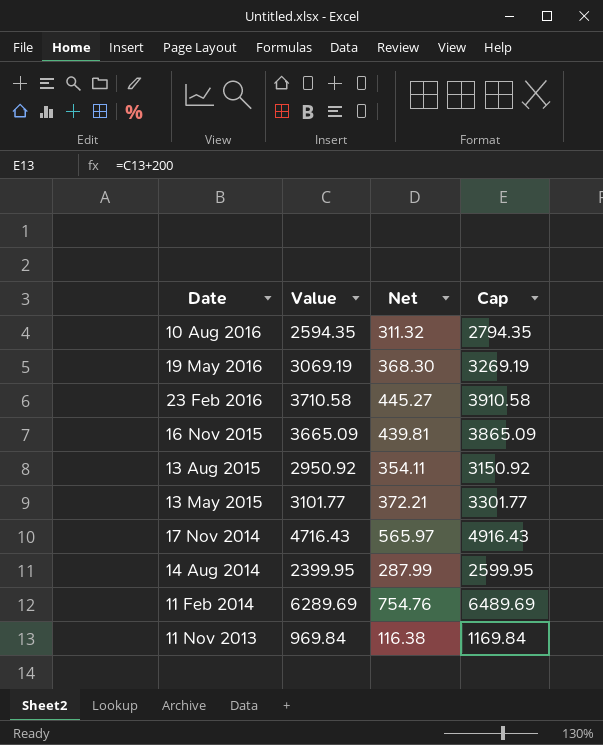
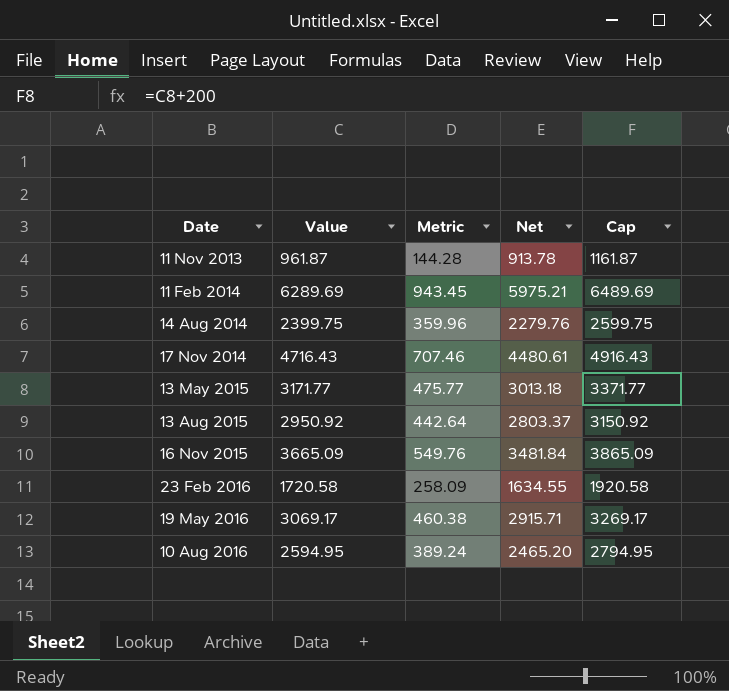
row order: Date descending -> Date ascending
column Metric | formula: none -> [Value] * 0.15
column Net | formula: [Value] * 0.12 -> [Value] * 0.95
11 Nov 2013 | Value: 969.84 -> 961.87
11 Nov 2013 | Cap: 1169.84 -> 1161.87
14 Aug 2014 | Value: 2399.95 -> 2399.75
14 Aug 2014 | Cap: 2599.95 -> 2599.75
13 May 2015 | Value: 3101.77 -> 3171.77
13 May 2015 | Cap: 3301.77 -> 3371.77
23 Feb 2016 | Value: 3710.58 -> 1720.58
23 Feb 2016 | Cap: 3910.58 -> 1920.58
19 May 2016 | Value: 3069.19 -> 3069.17
19 May 2016 | Cap: 3269.19 -> 3269.17
10 Aug 2016 | Value: 2594.35 -> 2594.95
10 Aug 2016 | Cap: 2794.35 -> 2794.95

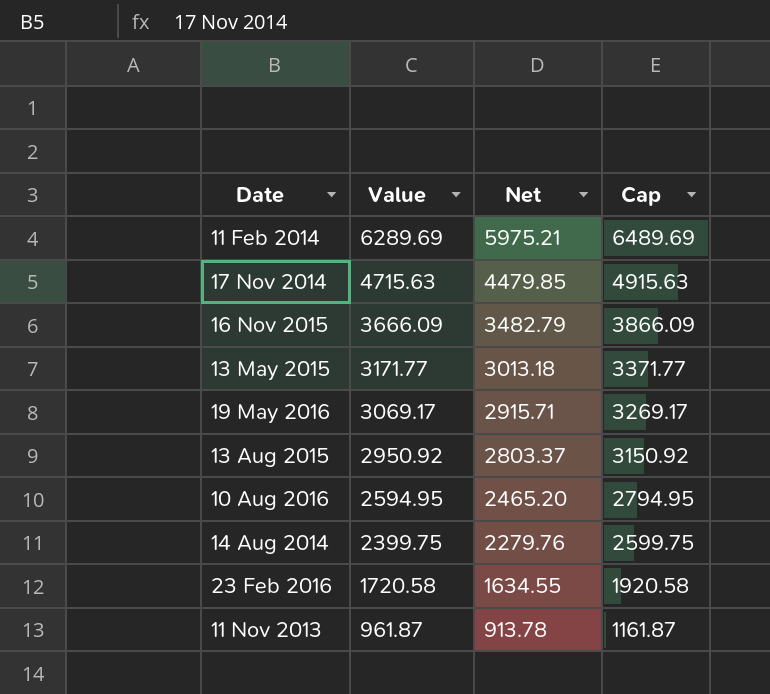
row order: Date ascending -> Value descending
column Metric | formula: [Value] * 0.15 -> none
17 Nov 2014 | Value: 4716.43 -> 4715.63
17 Nov 2014 | Net: 4480.61 -> 4479.85
17 Nov 2014 | Cap: 4916.43 -> 4915.63
16 Nov 2015 | Value: 3665.09 -> 3666.09
16 Nov 2015 | Net: 3481.84 -> 3482.79
16 Nov 2015 | Cap: 3865.09 -> 3866.09

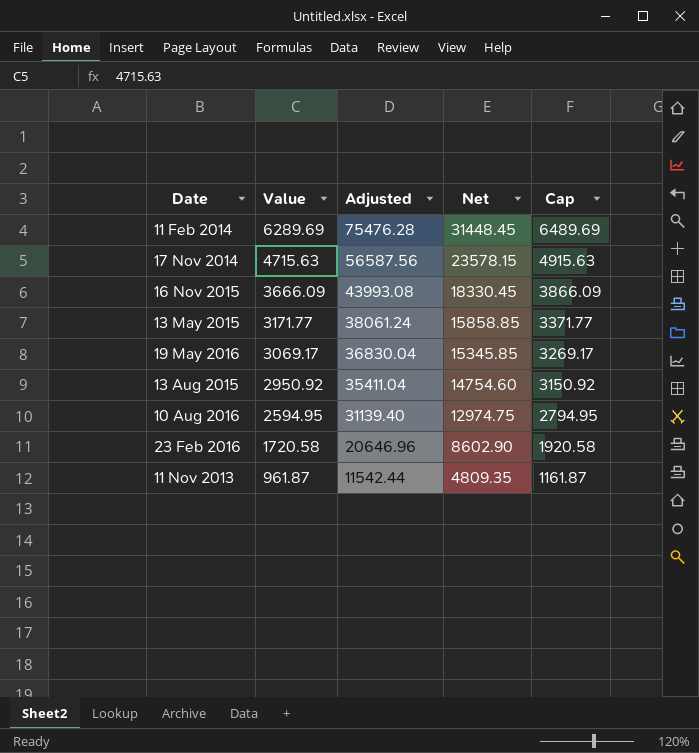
column Adjusted | formula: none -> [Value] * 12
column Net | formula: [Value] * 0.95 -> [Value] * 5
row 14 Aug 2014: 2399.75 | 2279.76 | 2599.75 -> none

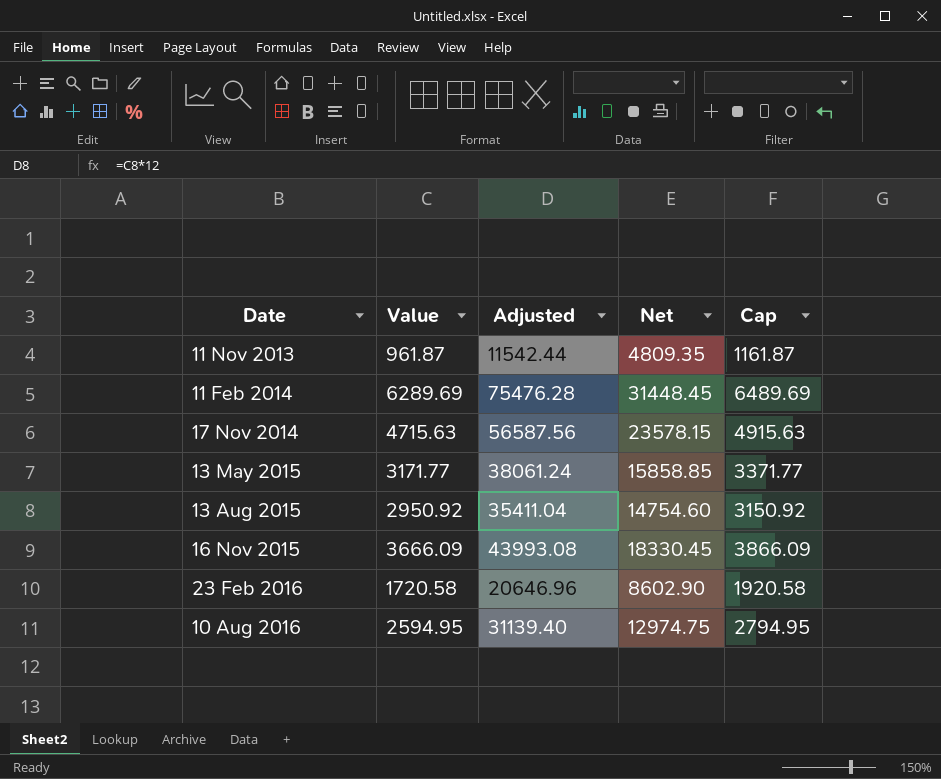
row order: Value descending -> Date ascending
row 19 May 2016: 3069.17 | 36830.04 | 15345.85 | 3269.17 -> none

